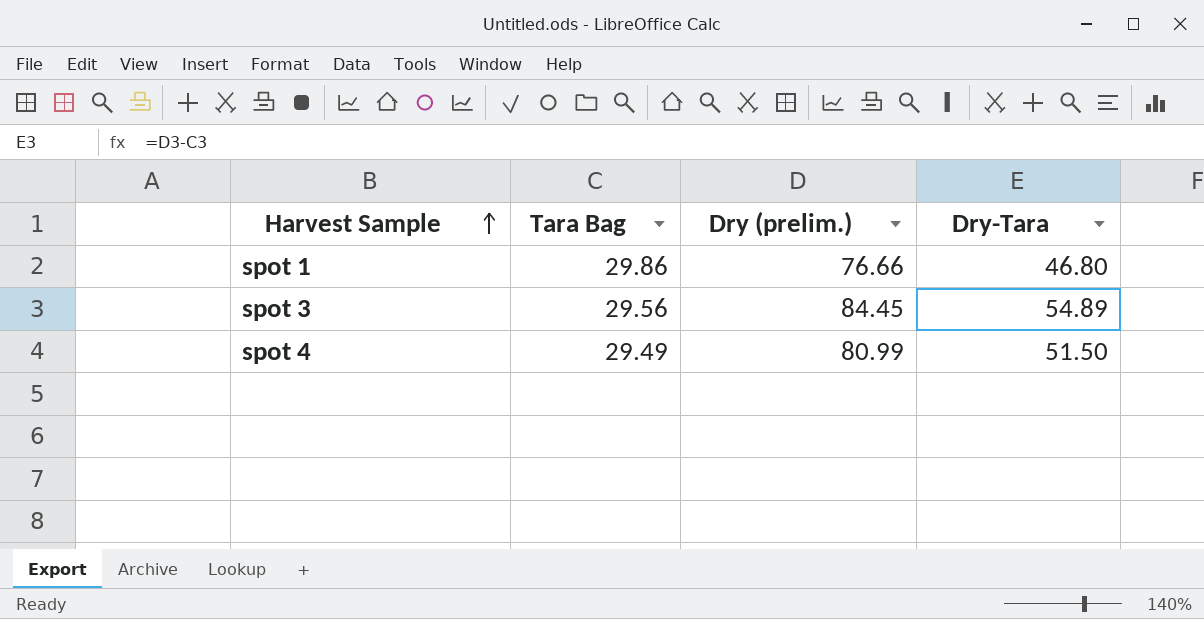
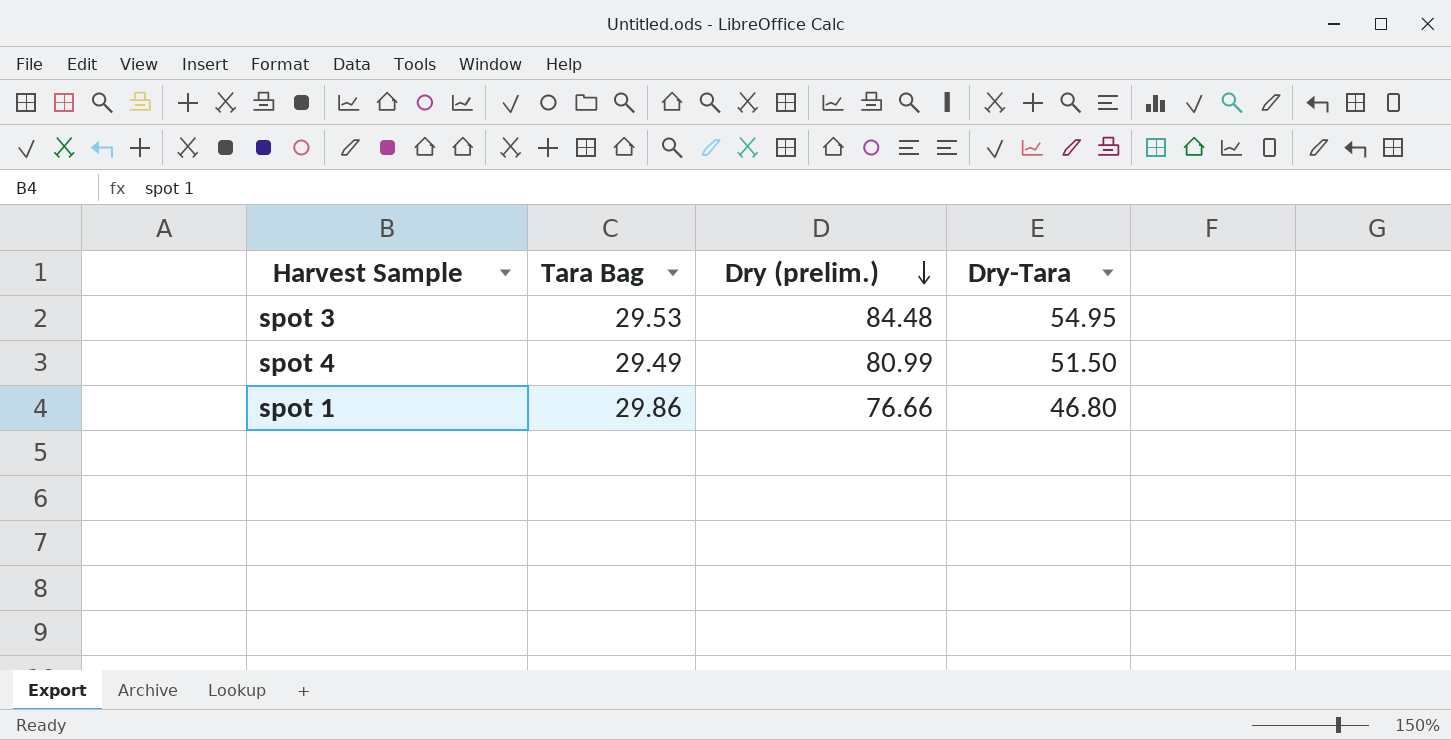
row order: Harvest Sample ascending -> Dry (prelim.) descending
spot 3 | Tara Bag: 29.56 -> 29.53
spot 3 | Dry (prelim.): 84.45 -> 84.48
spot 3 | Dry-Tara: 54.89 -> 54.95

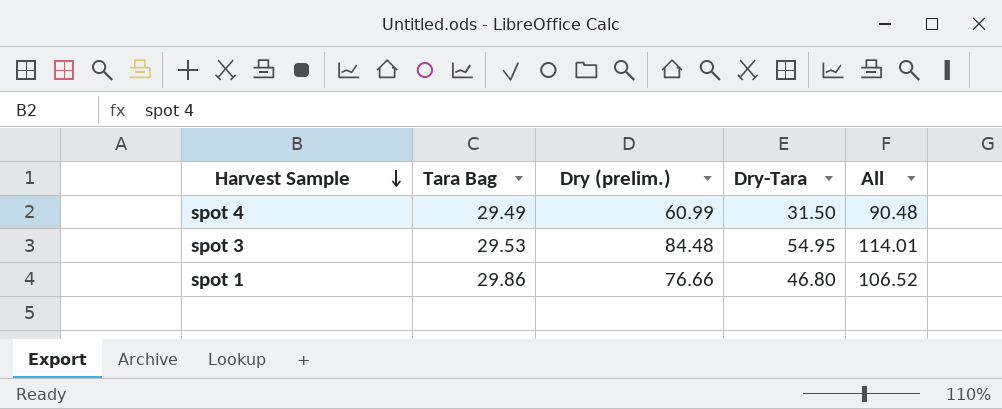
row order: Dry (prelim.) descending -> Harvest Sample descending
column All | formula: none -> [Tara Bag] + [Dry (prelim.)]
spot 4 | Dry (prelim.): 80.99 -> 60.99
spot 4 | Dry-Tara: 51.50 -> 31.50

